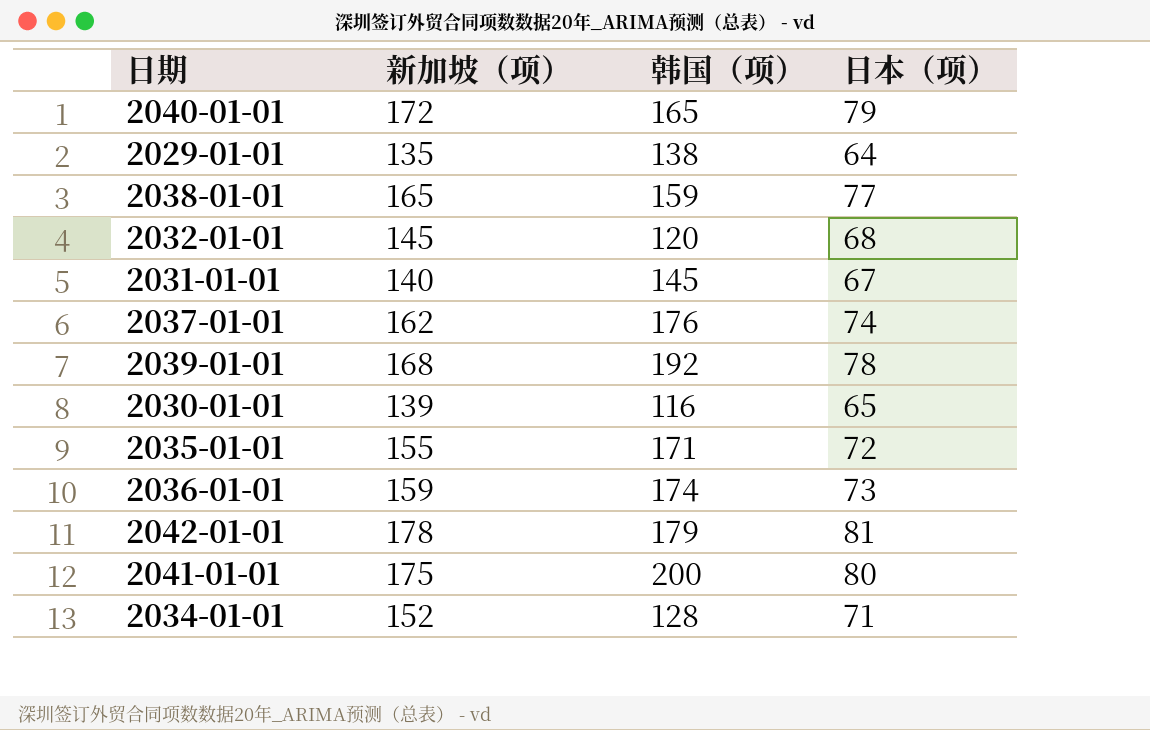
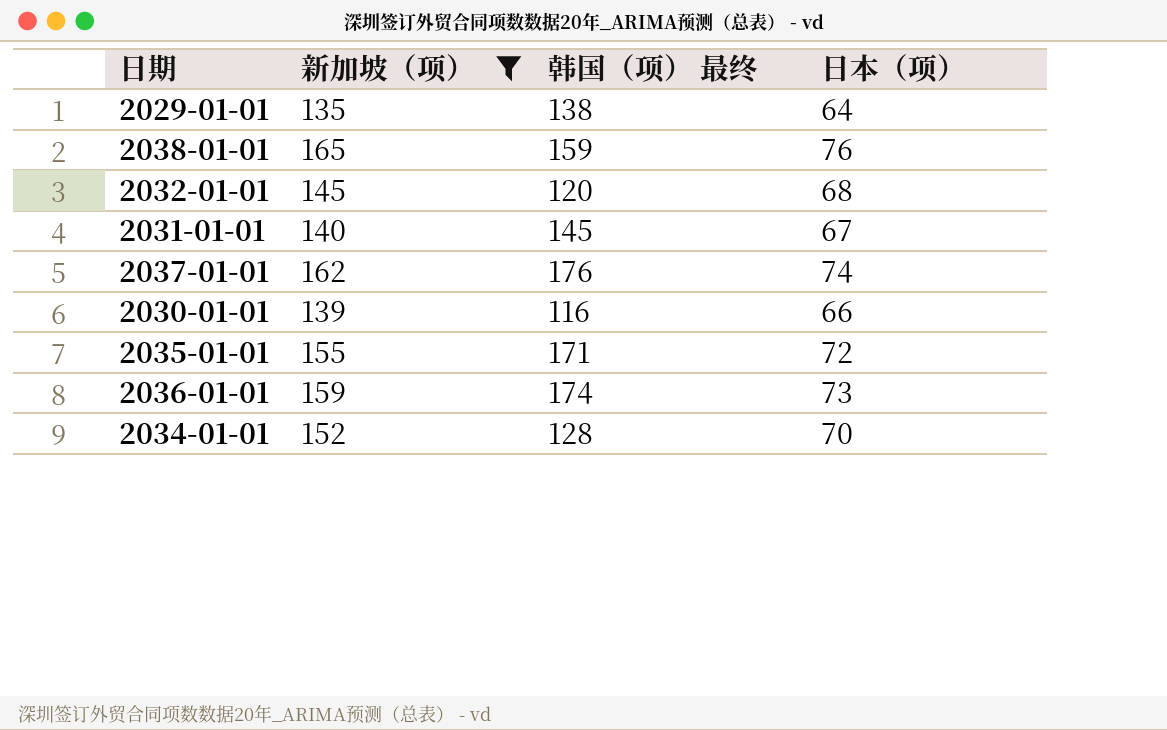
filter: none -> 新加坡（项） <= 165
column name: 韩国（项） -> 韩国（项） 最终
2038-01-01 | 日本（项）: 77 -> 76
2030-01-01 | 日本（项）: 65 -> 66
2034-01-01 | 日本（项）: 71 -> 70

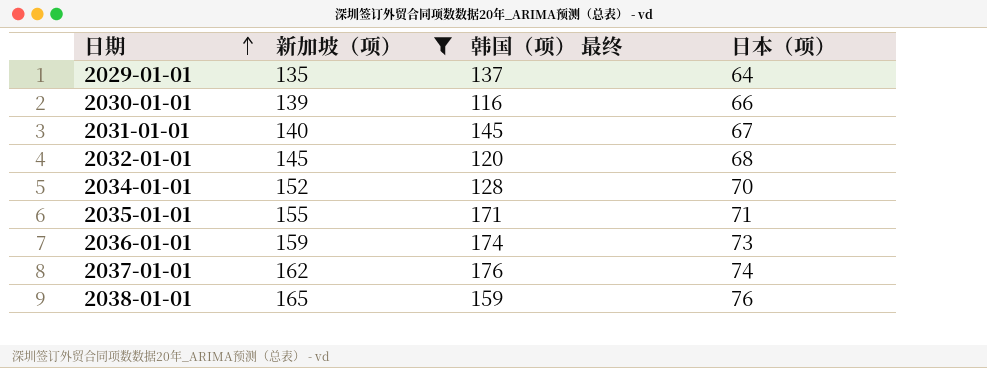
row order: none -> 日期 ascending
2029-01-01 | 韩国（项） 最终: 138 -> 137
2035-01-01 | 日本（项）: 72 -> 71

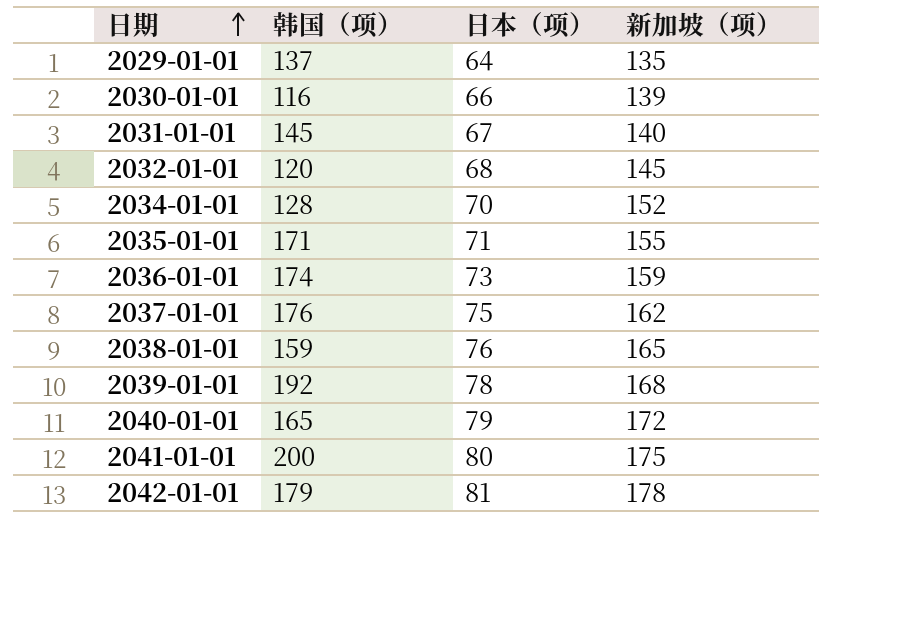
filter: 新加坡（项） <= 165 -> none
column name: 韩国（项） 最终 -> 韩国（项）
column 新加坡（项） | position: 2 -> 4
2037-01-01 | 日本（项）: 74 -> 75

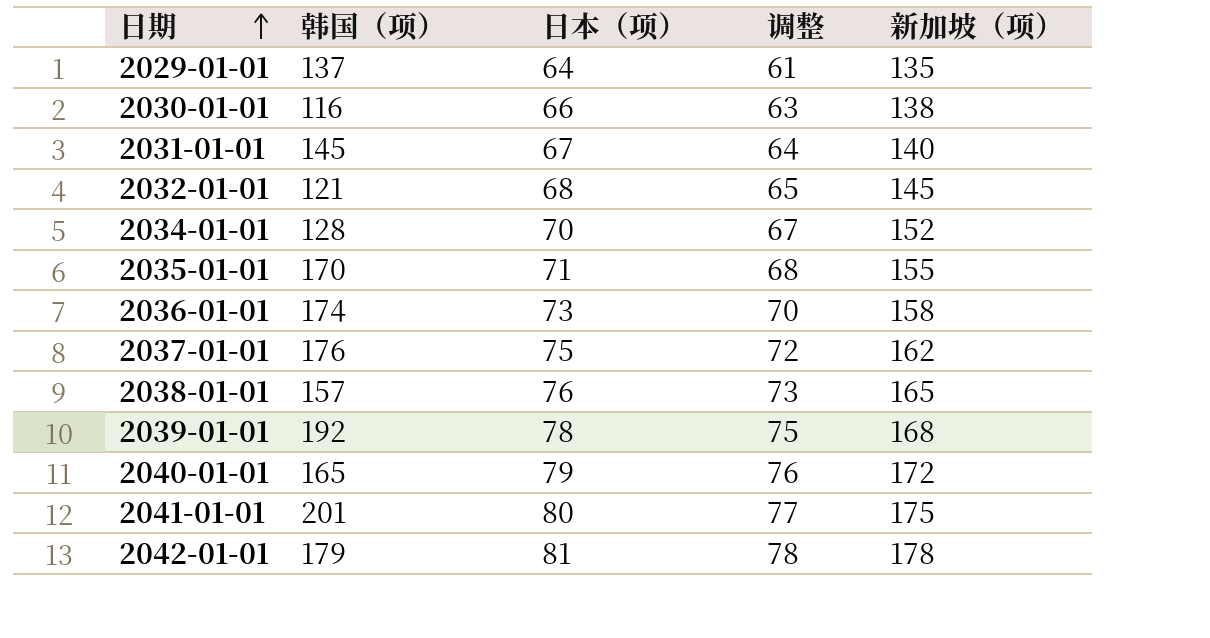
column 调整 | formula: none -> [日本（项）] - 3
2030-01-01 | 新加坡（项）: 139 -> 138
2032-01-01 | 韩国（项）: 120 -> 121
2035-01-01 | 韩国（项）: 171 -> 170
2036-01-01 | 新加坡（项）: 159 -> 158
2038-01-01 | 韩国（项）: 159 -> 157
2041-01-01 | 韩国（项）: 200 -> 201

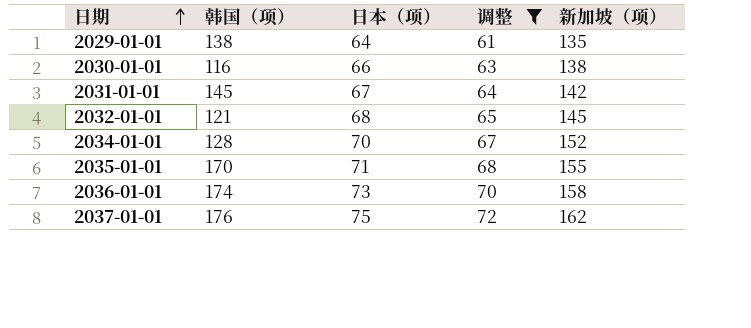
filter: none -> 调整 <= 72
2029-01-01 | 韩国（项）: 137 -> 138
2031-01-01 | 新加坡（项）: 140 -> 142

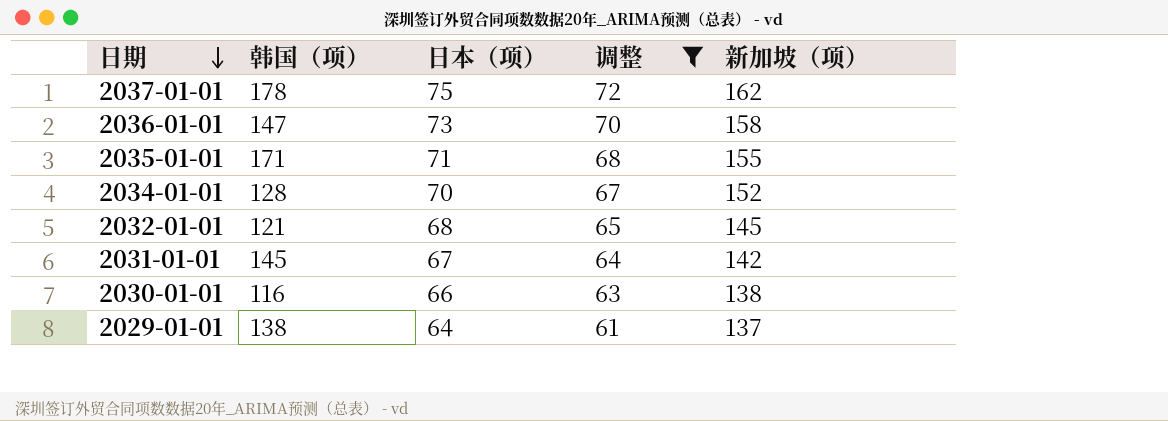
row order: 日期 ascending -> 日期 descending
2037-01-01 | 韩国（项）: 176 -> 178
2036-01-01 | 韩国（项）: 174 -> 147
2035-01-01 | 韩国（项）: 170 -> 171
2029-01-01 | 新加坡（项）: 135 -> 137

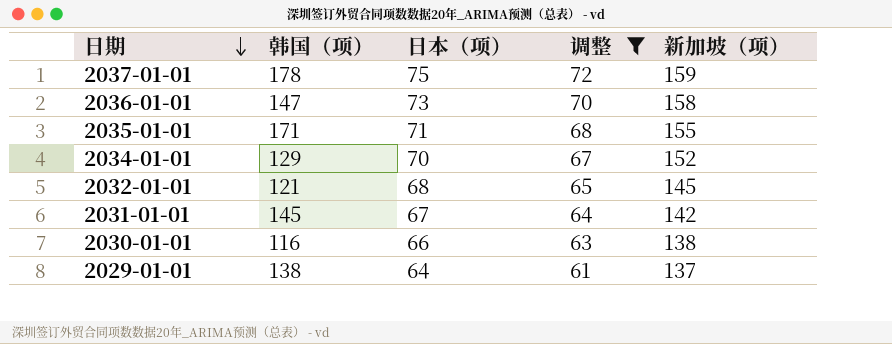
2037-01-01 | 新加坡（项）: 162 -> 159
2034-01-01 | 韩国（项）: 128 -> 129

